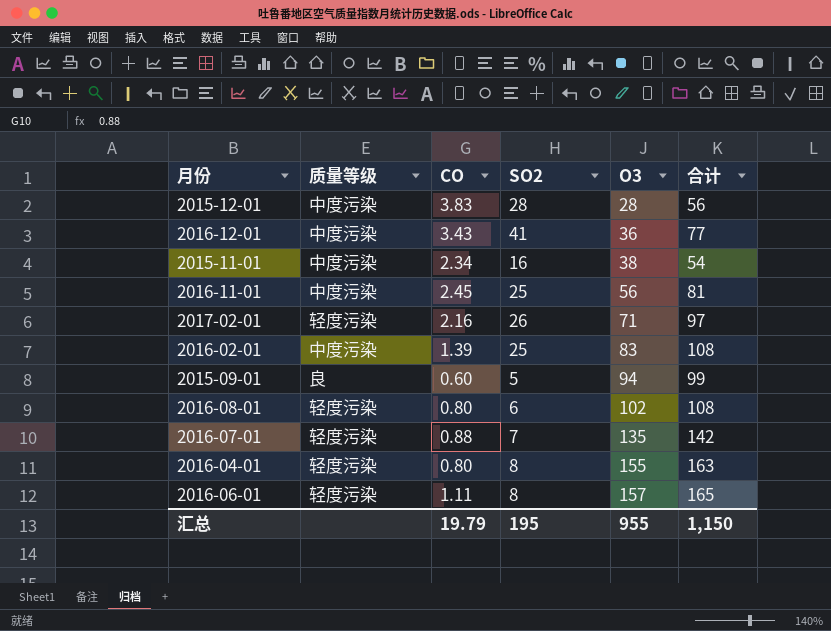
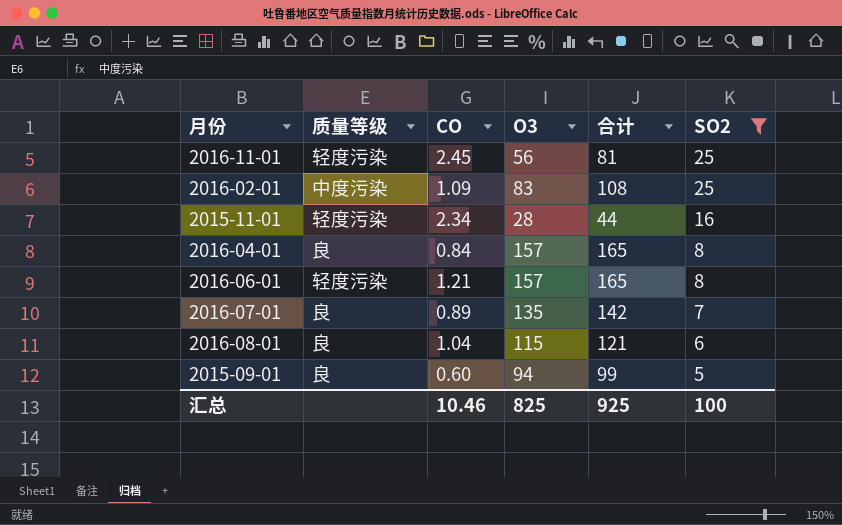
filter: none -> SO2 <= 25
row order: O3 ascending -> SO2 descending
column SO2 | position: 4 -> 6
2016-11-01 | 质量等级: 中度污染 -> 轻度污染
2016-02-01 | CO: 1.39 -> 1.09
2015-11-01 | 质量等级: 中度污染 -> 轻度污染
2015-11-01 | O3: 38 -> 28
2015-11-01 | 合计: 54 -> 44
2016-04-01 | 质量等级: 轻度污染 -> 良
2016-04-01 | CO: 0.80 -> 0.84
2016-04-01 | O3: 155 -> 157
2016-04-01 | 合计: 163 -> 165
2016-06-01 | CO: 1.11 -> 1.21
2016-07-01 | 质量等级: 轻度污染 -> 良
2016-07-01 | CO: 0.88 -> 0.89
2016-08-01 | 质量等级: 轻度污染 -> 良
2016-08-01 | CO: 0.80 -> 1.04
2016-08-01 | O3: 102 -> 115
2016-08-01 | 合计: 108 -> 121
汇总 | CO: 19.79 -> 10.46
汇总 | O3: 955 -> 825
汇总 | 合计: 1,150 -> 925
汇总 | SO2: 195 -> 100

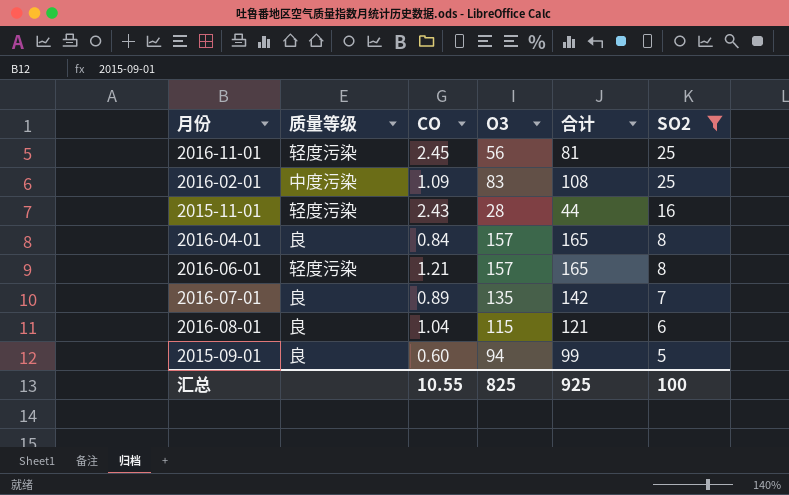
2015-11-01 | CO: 2.34 -> 2.43
汇总 | CO: 10.46 -> 10.55

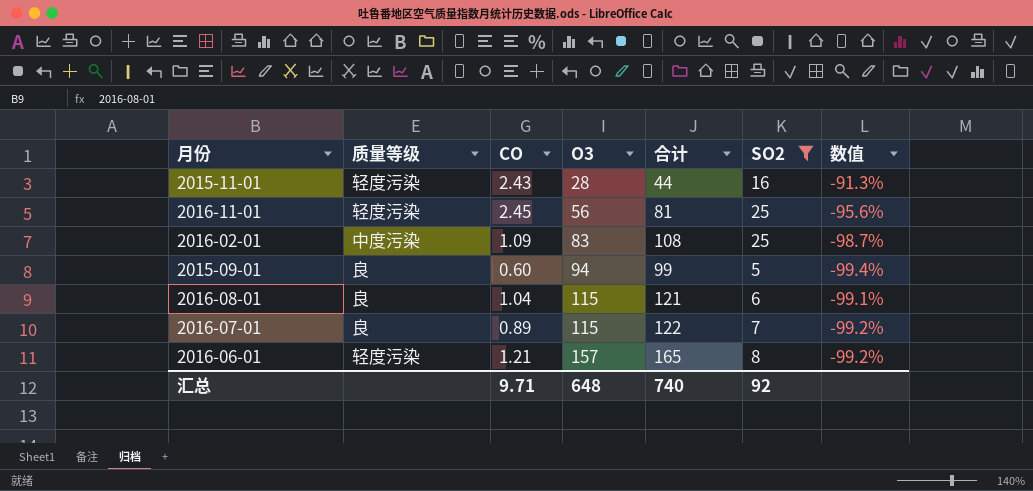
row order: SO2 descending -> O3 ascending
column 数值 | formula: none -> ([CO] - [O3]) / [O3]
row 2016-04-01: 良 | 0.84 | 157 | 165 | 8 -> none
2016-07-01 | O3: 135 -> 115
2016-07-01 | 合计: 142 -> 122
汇总 | CO: 10.55 -> 9.71
汇总 | O3: 825 -> 648
汇总 | 合计: 925 -> 740
汇总 | SO2: 100 -> 92

